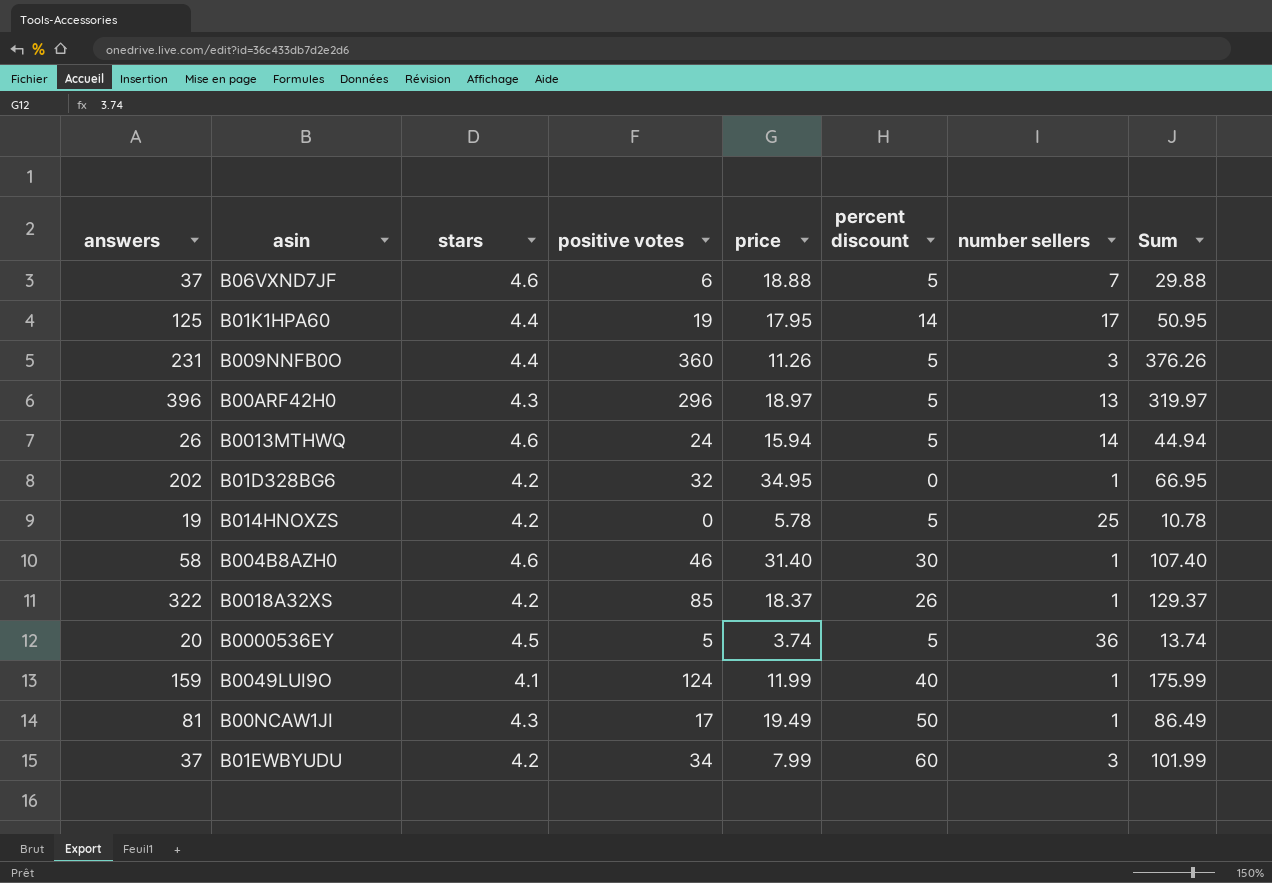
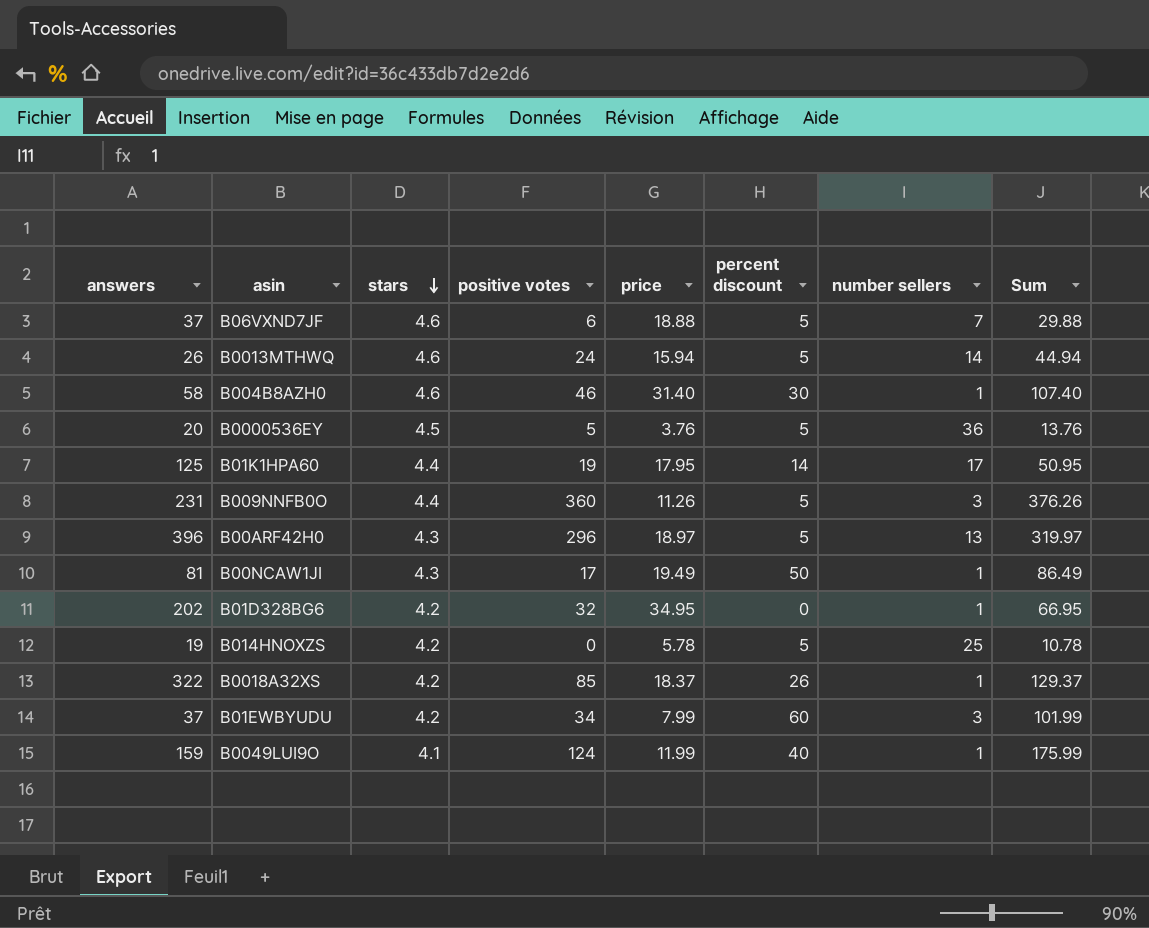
row order: none -> stars descending
B0000536EY | price: 3.74 -> 3.76
B0000536EY | Sum: 13.74 -> 13.76

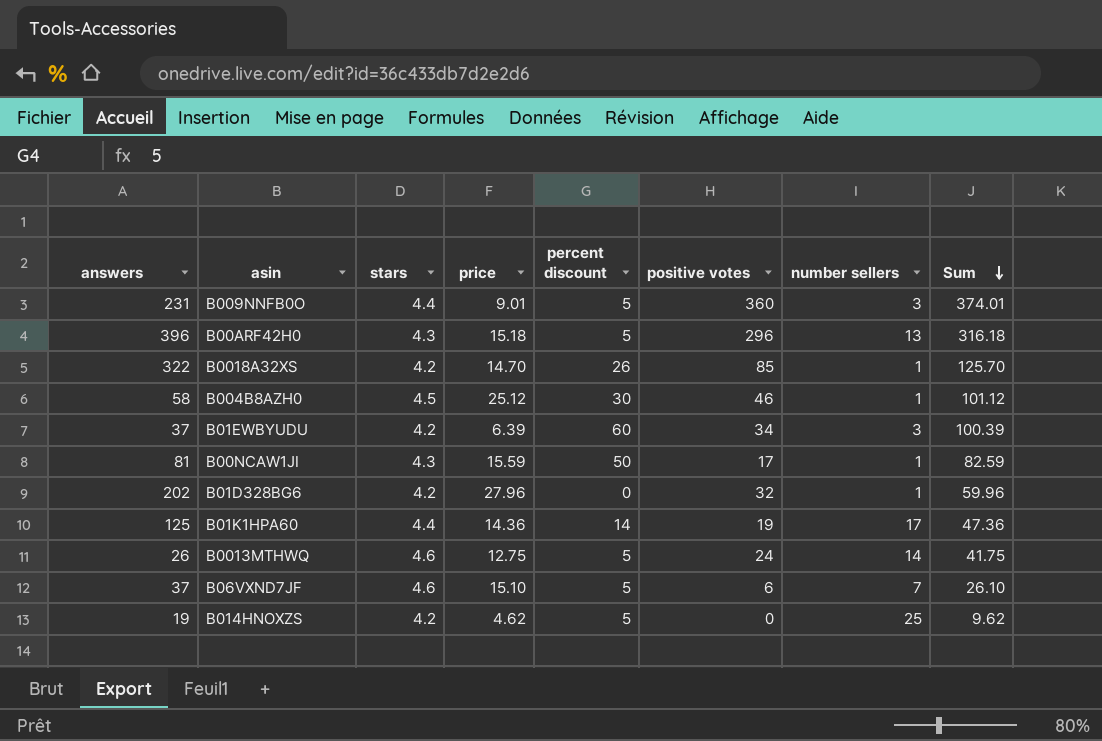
row order: stars descending -> Sum descending
column positive votes | position: 4 -> 6
row B0000536EY: 20 | 4.5 | 5 | 3.76 | 5 | 36 | 13.76 -> none
row B0049LUI9O: 159 | 4.1 | 124 | 11.99 | 40 | 1 | 175.99 -> none
B009NNFB0O | price: 11.26 -> 9.01
B009NNFB0O | Sum: 376.26 -> 374.01
B00ARF42H0 | price: 18.97 -> 15.18
B00ARF42H0 | Sum: 319.97 -> 316.18
B0018A32XS | price: 18.37 -> 14.70
B0018A32XS | Sum: 129.37 -> 125.70
B004B8AZH0 | stars: 4.6 -> 4.5
B004B8AZH0 | price: 31.40 -> 25.12
B004B8AZH0 | Sum: 107.40 -> 101.12
B01EWBYUDU | price: 7.99 -> 6.39
B01EWBYUDU | Sum: 101.99 -> 100.39
B00NCAW1JI | price: 19.49 -> 15.59
B00NCAW1JI | Sum: 86.49 -> 82.59
B01D328BG6 | price: 34.95 -> 27.96
B01D328BG6 | Sum: 66.95 -> 59.96
B01K1HPA60 | price: 17.95 -> 14.36
B01K1HPA60 | Sum: 50.95 -> 47.36
B0013MTHWQ | price: 15.94 -> 12.75
B0013MTHWQ | Sum: 44.94 -> 41.75
B06VXND7JF | price: 18.88 -> 15.10
B06VXND7JF | Sum: 29.88 -> 26.10
B014HNOXZS | price: 5.78 -> 4.62
B014HNOXZS | Sum: 10.78 -> 9.62

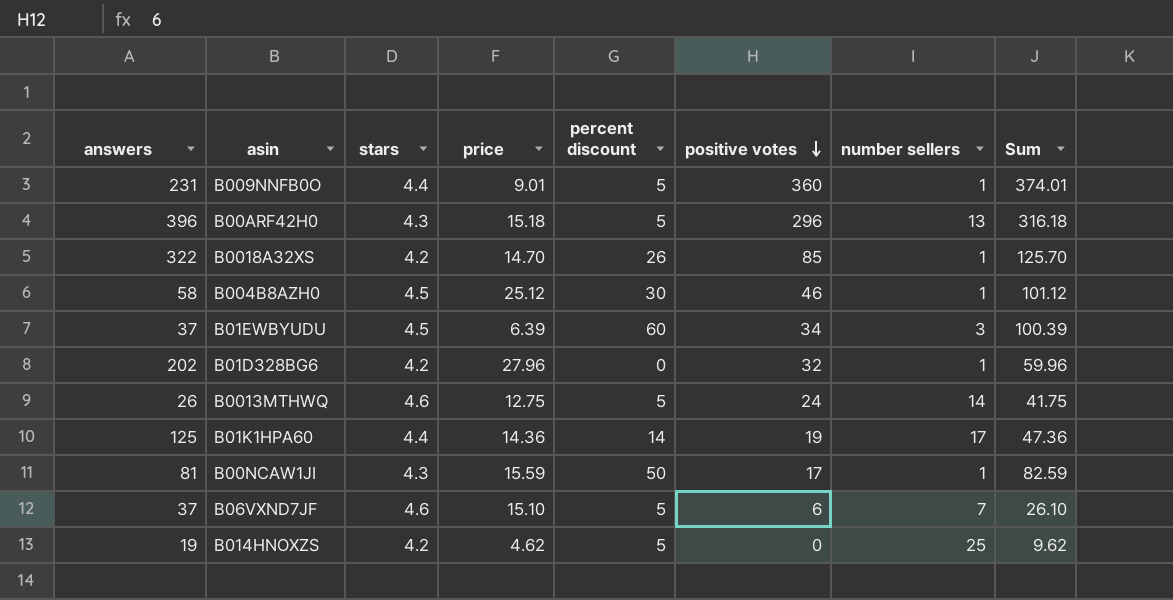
row order: Sum descending -> positive votes descending
B009NNFB0O | number sellers: 3 -> 1
B01EWBYUDU | stars: 4.2 -> 4.5

